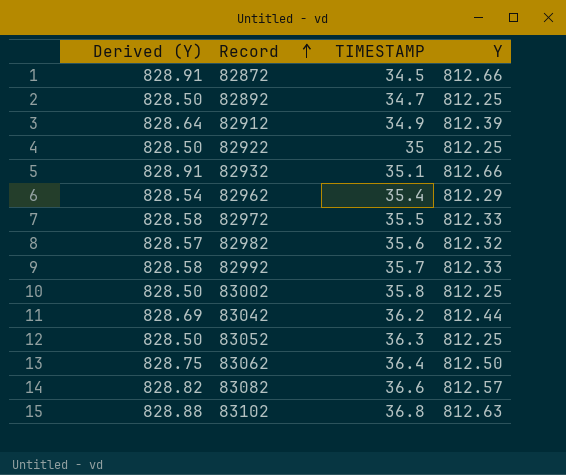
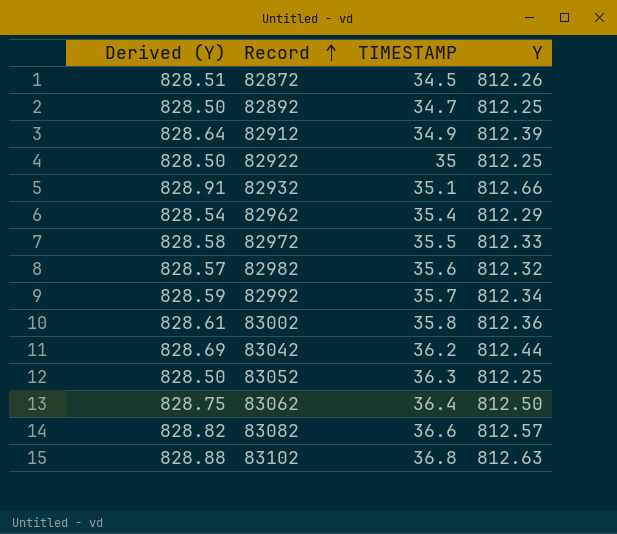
82872 | Derived (Y): 828.91 -> 828.51
82872 | Y: 812.66 -> 812.26
82992 | Derived (Y): 828.58 -> 828.59
82992 | Y: 812.33 -> 812.34
83002 | Derived (Y): 828.50 -> 828.61
83002 | Y: 812.25 -> 812.36

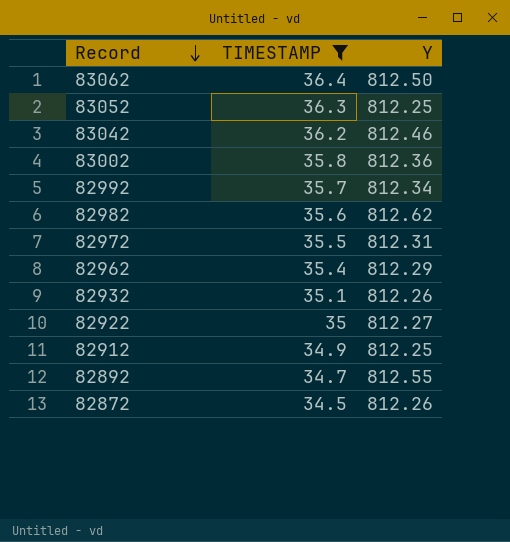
filter: none -> TIMESTAMP <= 36.4
row order: Record ascending -> Record descending
column Derived (Y) | formula: [Y] * 1.02 -> none
83042 | Y: 812.44 -> 812.46
82982 | Y: 812.32 -> 812.62
82972 | Y: 812.33 -> 812.31
82932 | Y: 812.66 -> 812.26
82922 | Y: 812.25 -> 812.27
82912 | Y: 812.39 -> 812.25
82892 | Y: 812.25 -> 812.55

